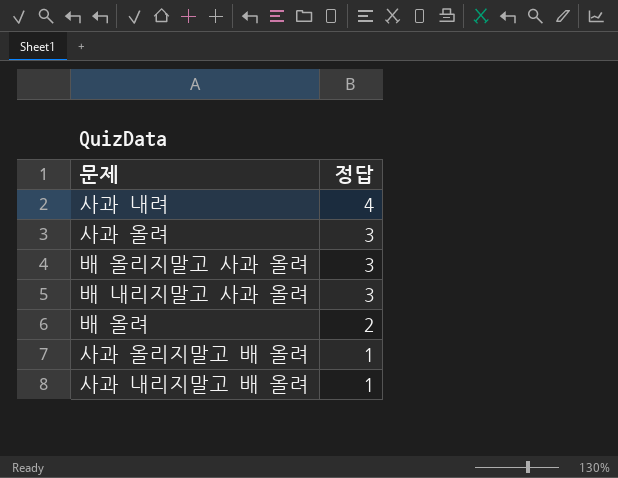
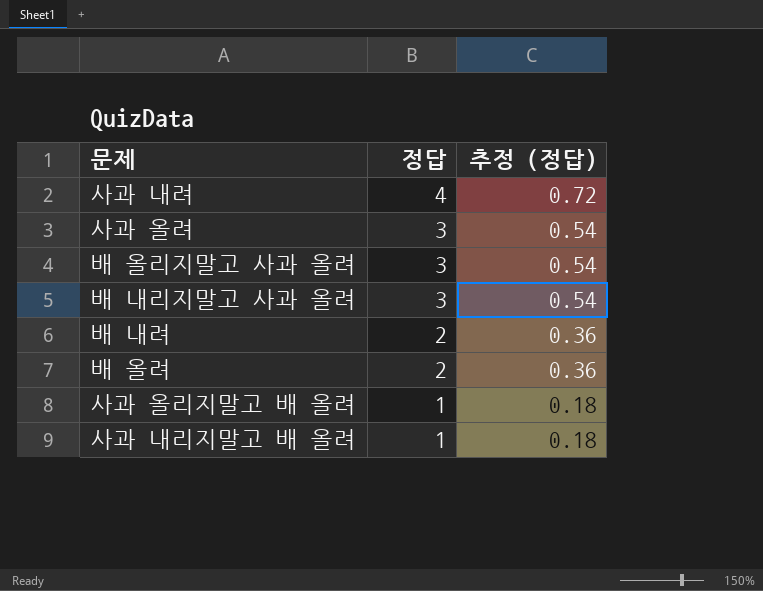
column 추정 (정답) | formula: none -> [정답] * 0.18
row 배 내려: none -> 2 | 0.36

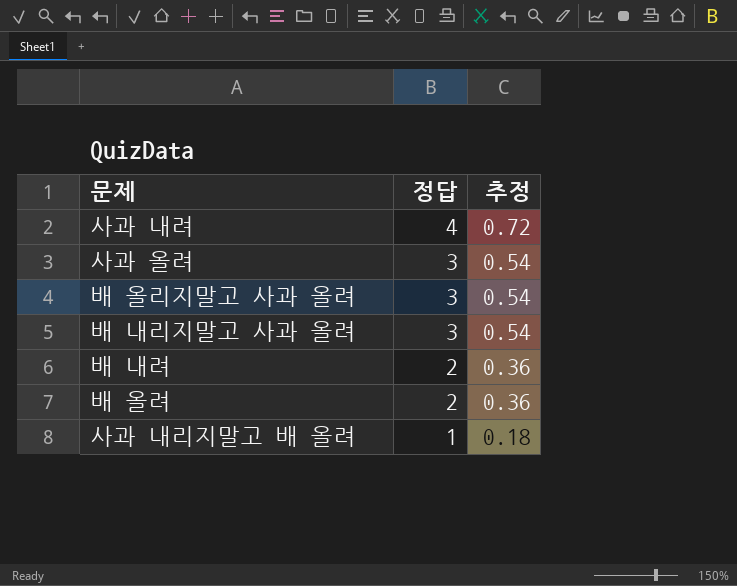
column name: 추정 (정답) -> 추정
row 사과 올리지말고 배 올려: 1 | 0.18 -> none

